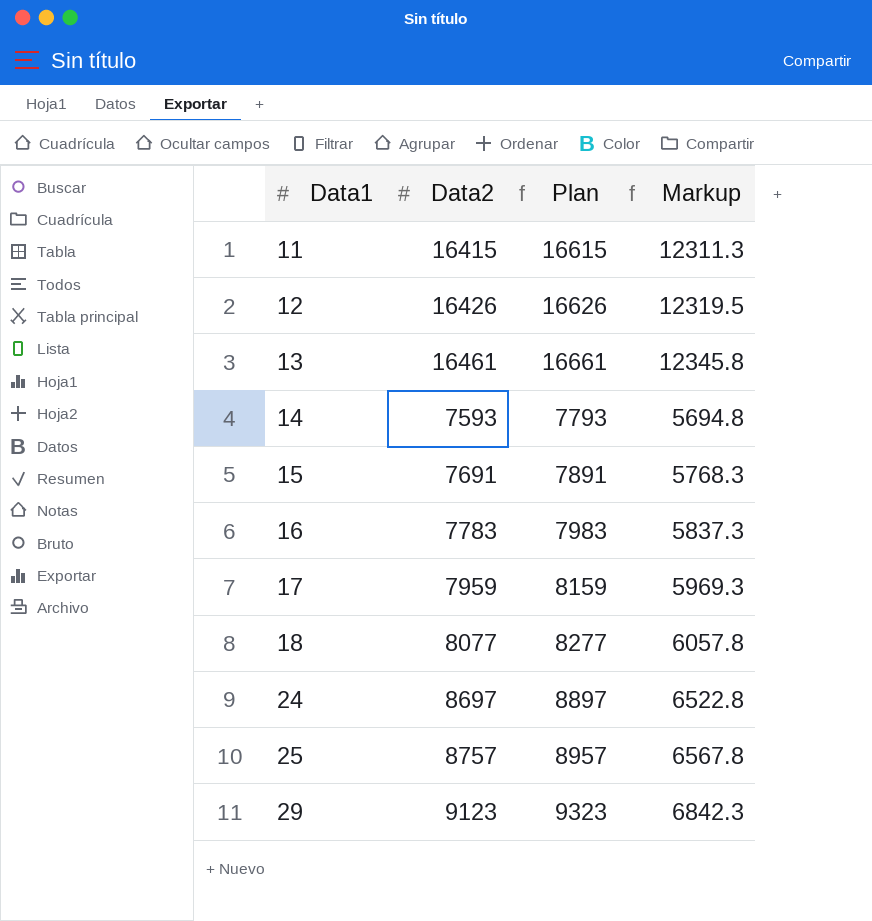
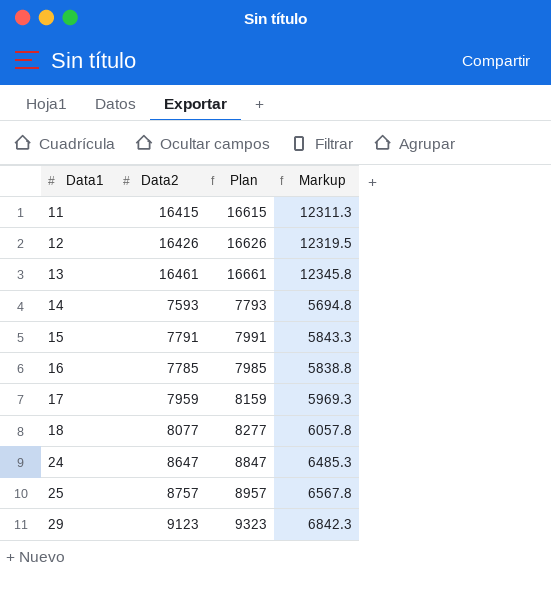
15 | Data2: 7691 -> 7791
15 | Plan: 7891 -> 7991
15 | Markup: 5768.3 -> 5843.3
16 | Data2: 7783 -> 7785
16 | Plan: 7983 -> 7985
16 | Markup: 5837.3 -> 5838.8
24 | Data2: 8697 -> 8647
24 | Plan: 8897 -> 8847
24 | Markup: 6522.8 -> 6485.3

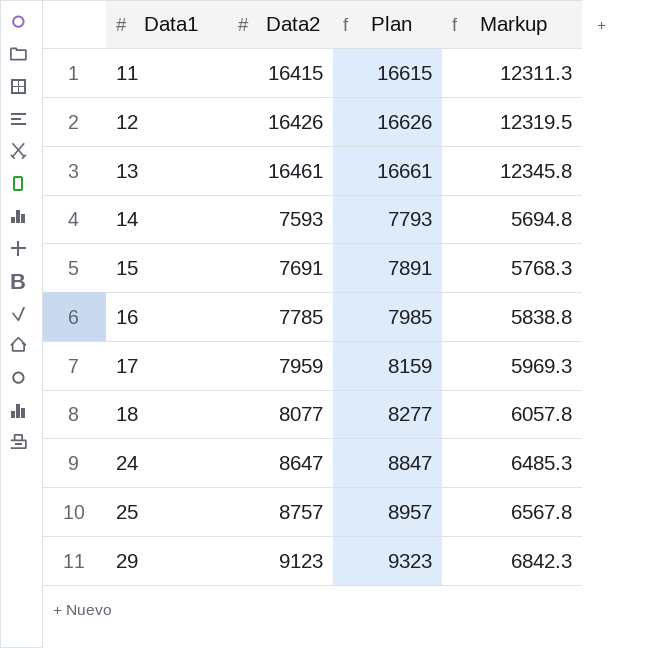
15 | Data2: 7791 -> 7691
15 | Plan: 7991 -> 7891
15 | Markup: 5843.3 -> 5768.3

